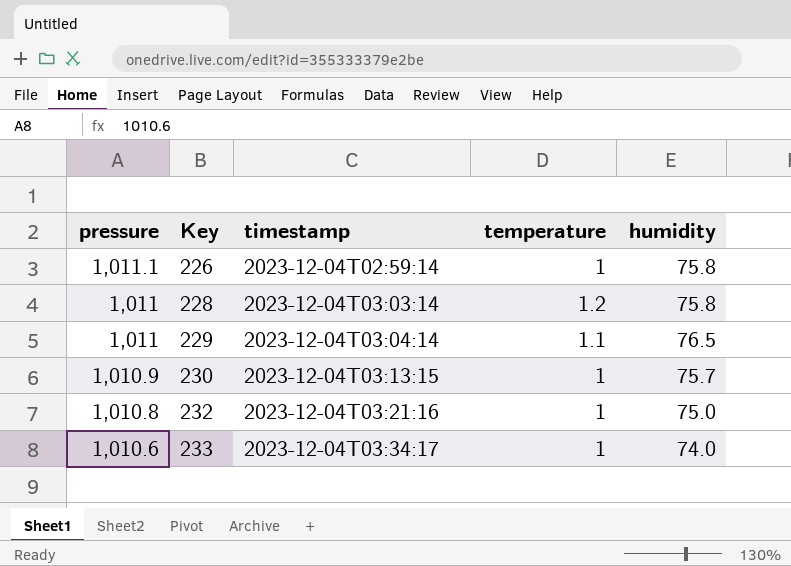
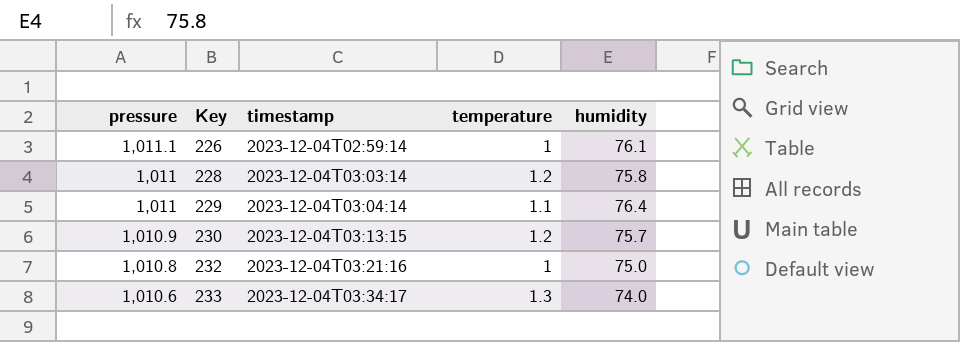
226 | humidity: 75.8 -> 76.1
229 | humidity: 76.5 -> 76.4
230 | temperature: 1 -> 1.2
233 | temperature: 1 -> 1.3

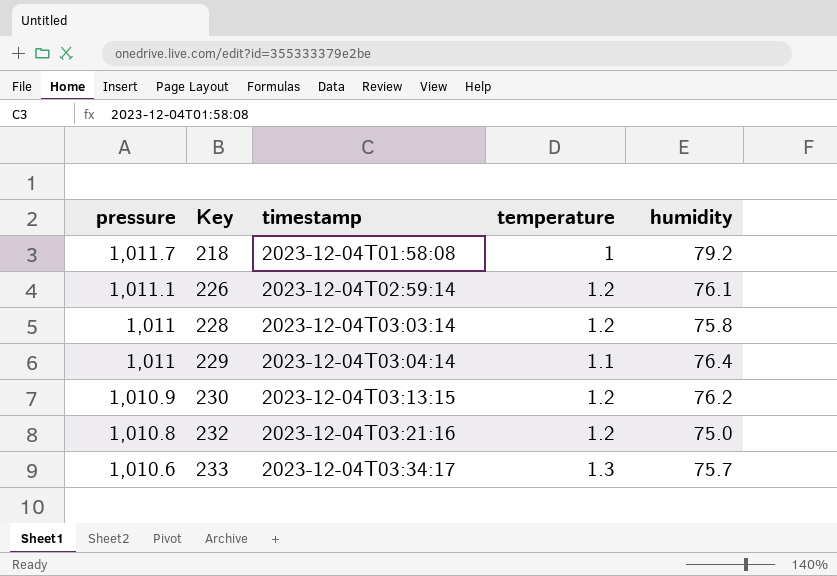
row 218: none -> 1,011.7 | 2023-12-04T01:58:08 | 1 | 79.2
226 | temperature: 1 -> 1.2
230 | humidity: 75.7 -> 76.2
232 | temperature: 1 -> 1.2
233 | humidity: 74.0 -> 75.7

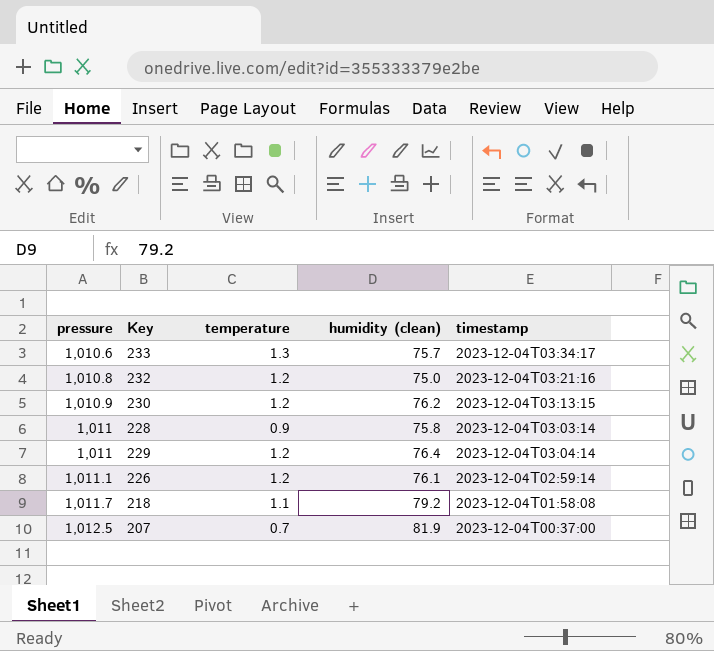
row order: pressure descending -> pressure ascending
column name: humidity -> humidity (clean)
column timestamp | position: 3 -> 5
228 | temperature: 1.2 -> 0.9
229 | temperature: 1.1 -> 1.2
218 | temperature: 1 -> 1.1
row 207: none -> 1,012.5 | 0.7 | 81.9 | 2023-12-04T00:37:00

